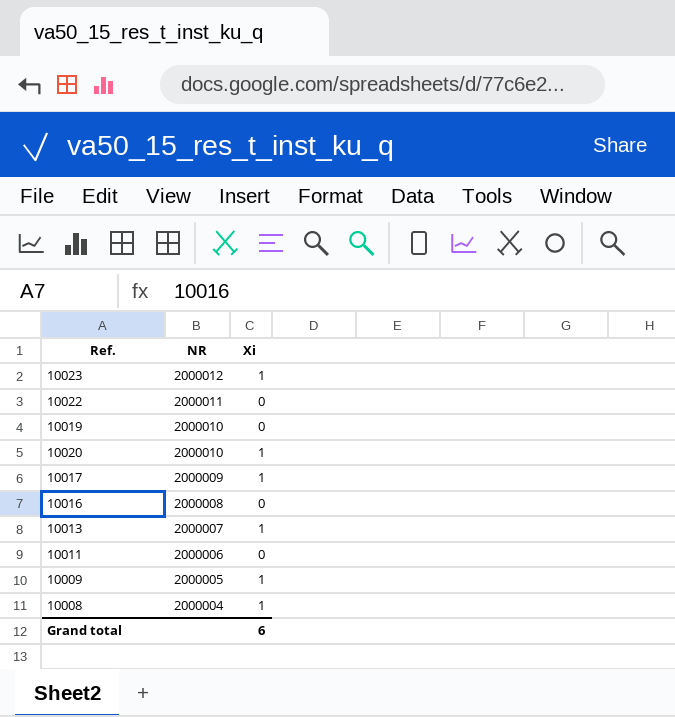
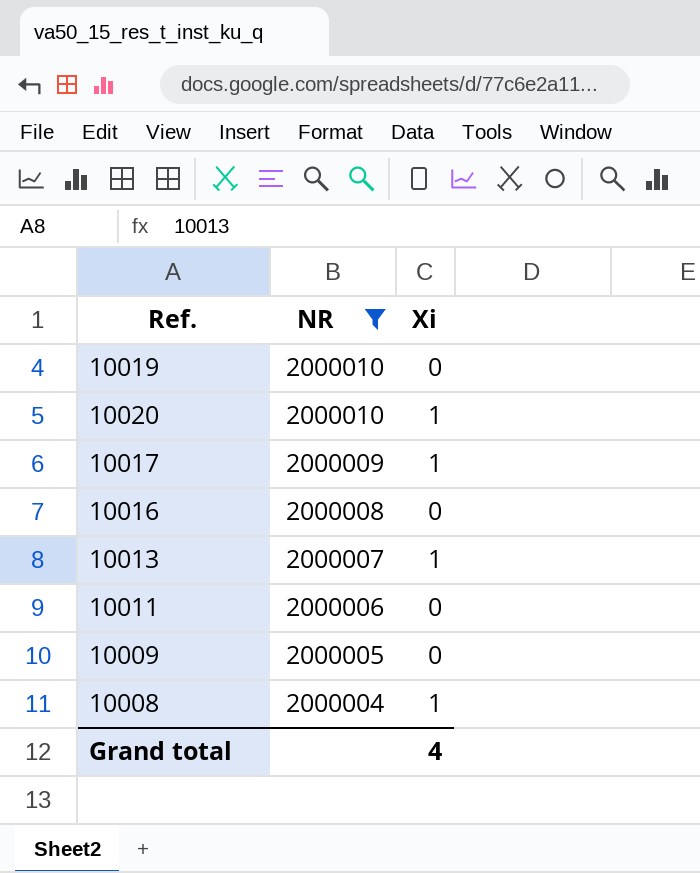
filter: none -> NR <= 2000010
10009 | Xi: 1 -> 0
Grand total | Xi: 6 -> 4

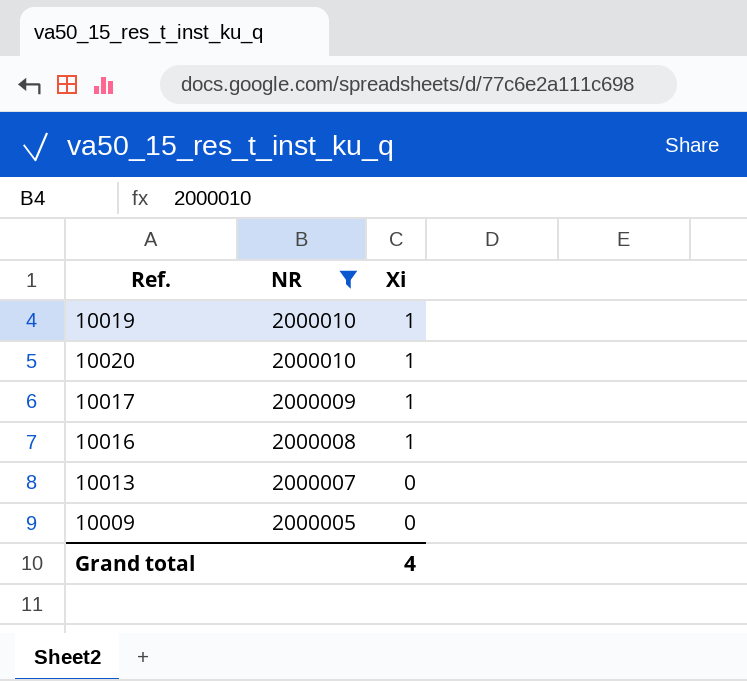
row 10011: 2000006 | 0 -> none
row 10008: 2000004 | 1 -> none
10019 | Xi: 0 -> 1
10016 | Xi: 0 -> 1
10013 | Xi: 1 -> 0

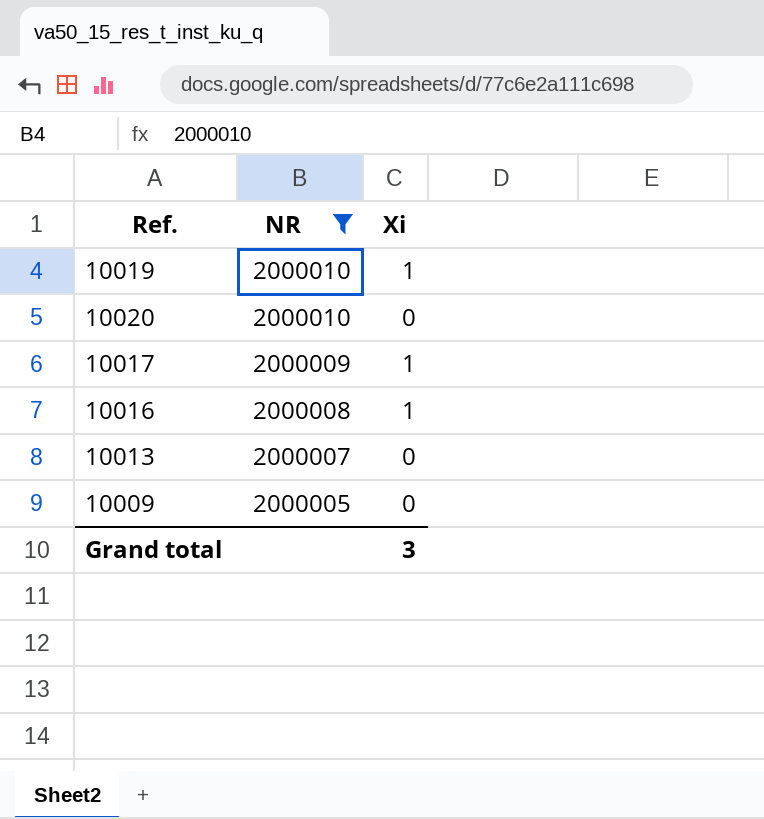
10020 | Xi: 1 -> 0
Grand total | Xi: 4 -> 3

